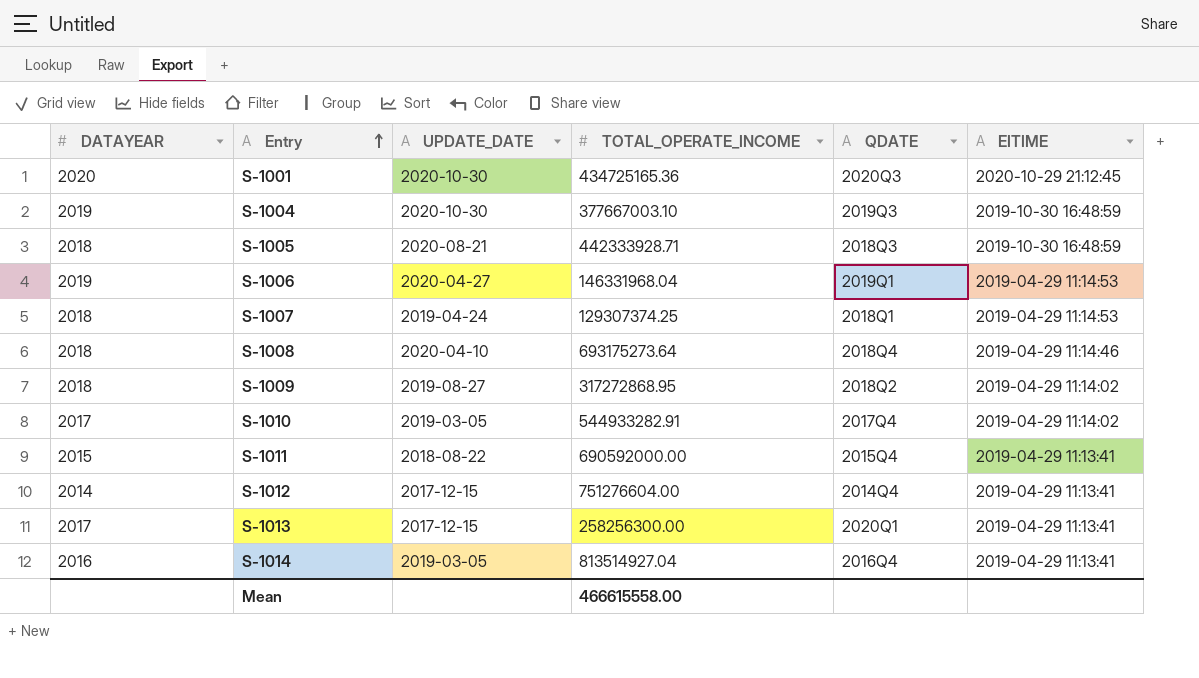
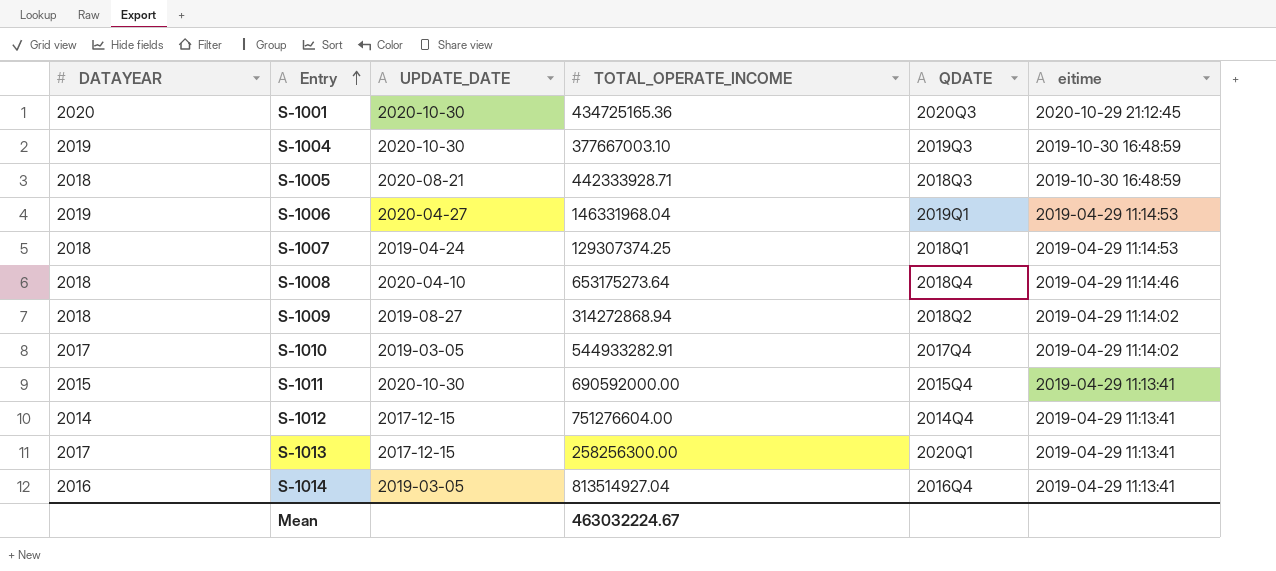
column name: EITIME -> eitime
S-1008 | TOTAL_OPERATE_INCOME: 693175273.64 -> 653175273.64
S-1009 | TOTAL_OPERATE_INCOME: 317272868.95 -> 314272868.94
S-1011 | UPDATE_DATE: 2018-08-22 -> 2020-10-30
Mean | TOTAL_OPERATE_INCOME: 466615558.00 -> 463032224.67

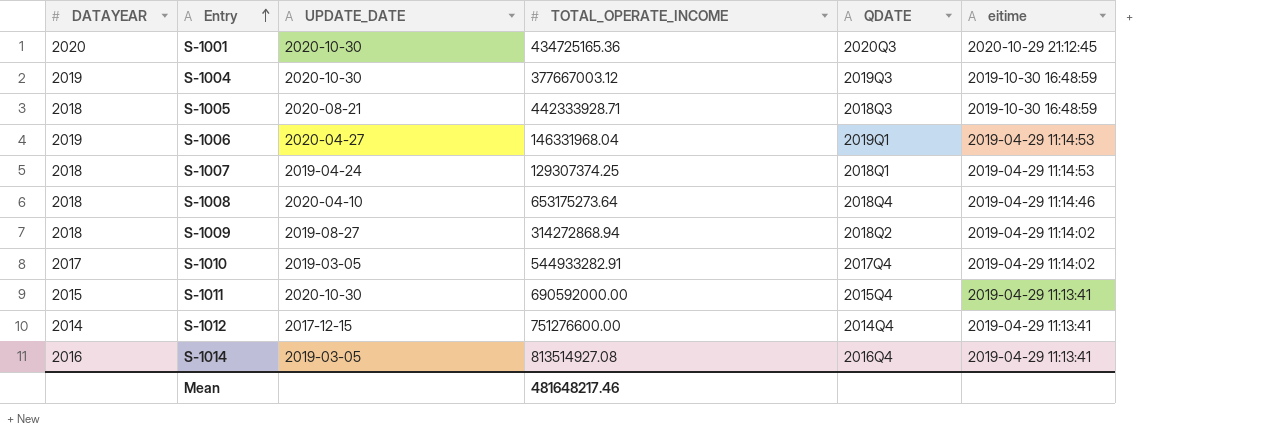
row S-1013: 2017 | 2017-12-15 | 258256300.00 | 2020Q1 | 2019-04-29 11:13:41 -> none
S-1004 | TOTAL_OPERATE_INCOME: 377667003.10 -> 377667003.12
S-1012 | TOTAL_OPERATE_INCOME: 751276604.00 -> 751276600.00
S-1014 | TOTAL_OPERATE_INCOME: 813514927.04 -> 813514927.08
Mean | TOTAL_OPERATE_INCOME: 463032224.67 -> 481648217.46

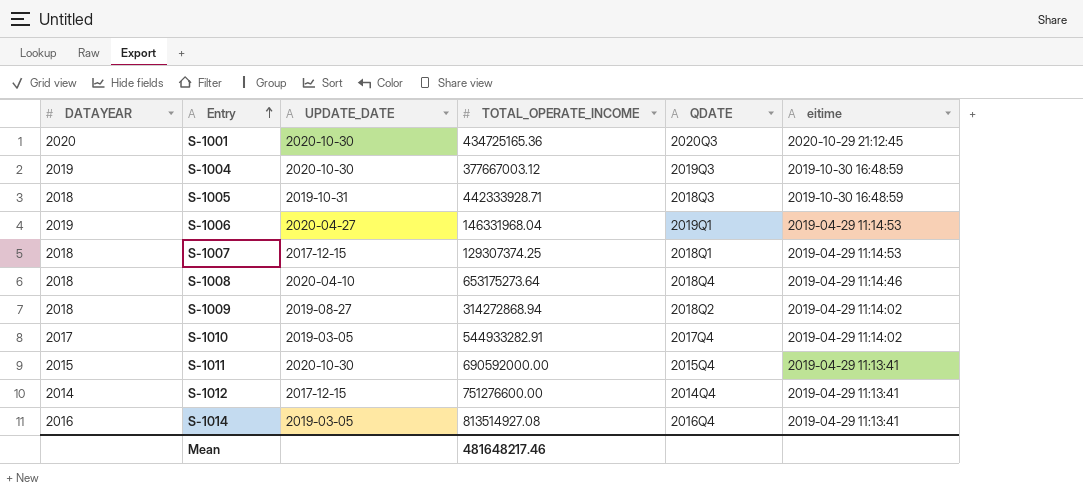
S-1005 | UPDATE_DATE: 2020-08-21 -> 2019-10-31
S-1007 | UPDATE_DATE: 2019-04-24 -> 2017-12-15

